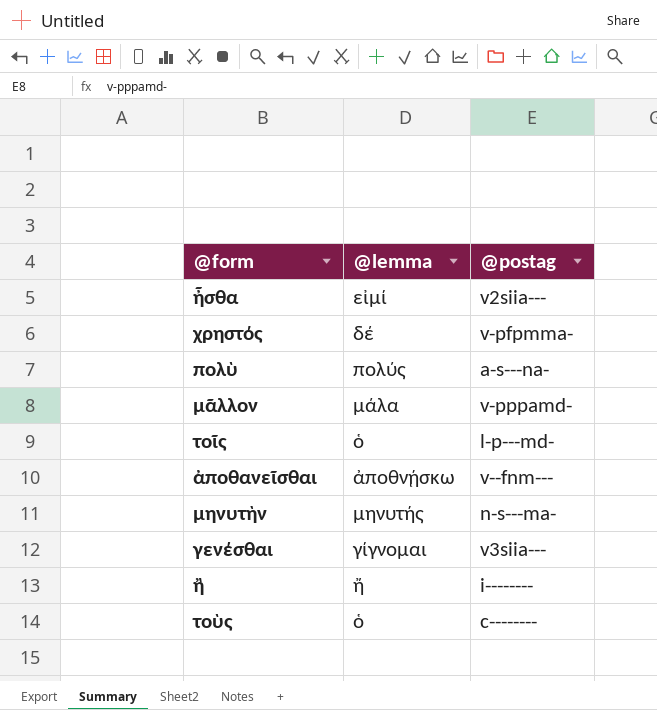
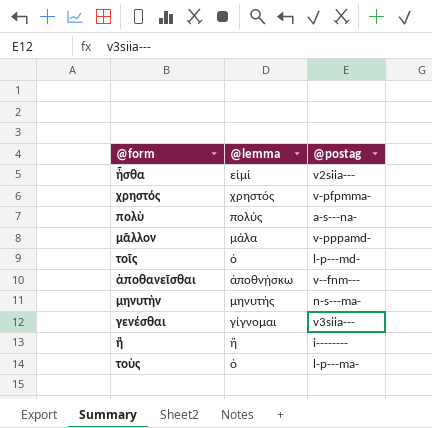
χρηστός | @lemma: δέ -> χρηστός
τοὺς | @postag: c-------- -> l-p---ma-

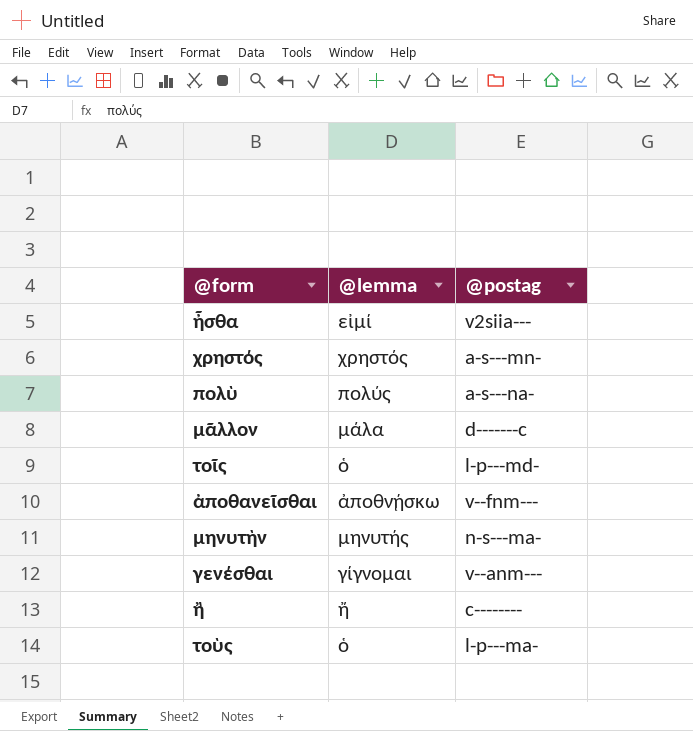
χρηστός | @postag: v-pfpmma- -> a-s---mn-
μᾶλλον | @postag: v-pppamd- -> d-------c
γενέσθαι | @postag: v3siia--- -> v--anm---
ἢ | @postag: i-------- -> c--------

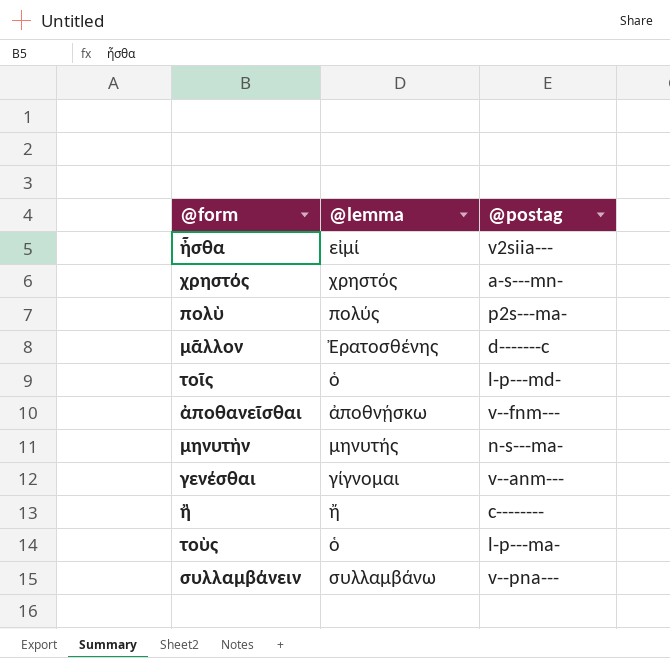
πολὺ | @postag: a-s---na- -> p2s---ma-
μᾶλλον | @lemma: μάλα -> Ἐρατοσθένης
row συλλαμβάνειν: none -> συλλαμβάνω | v--pna---

